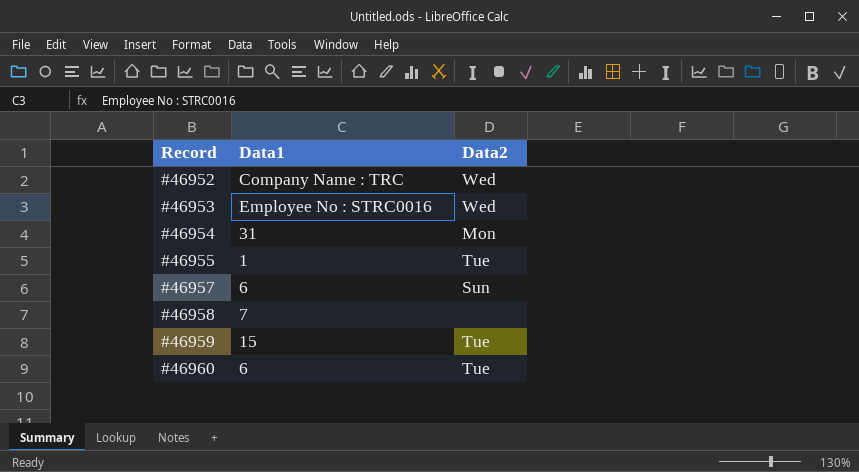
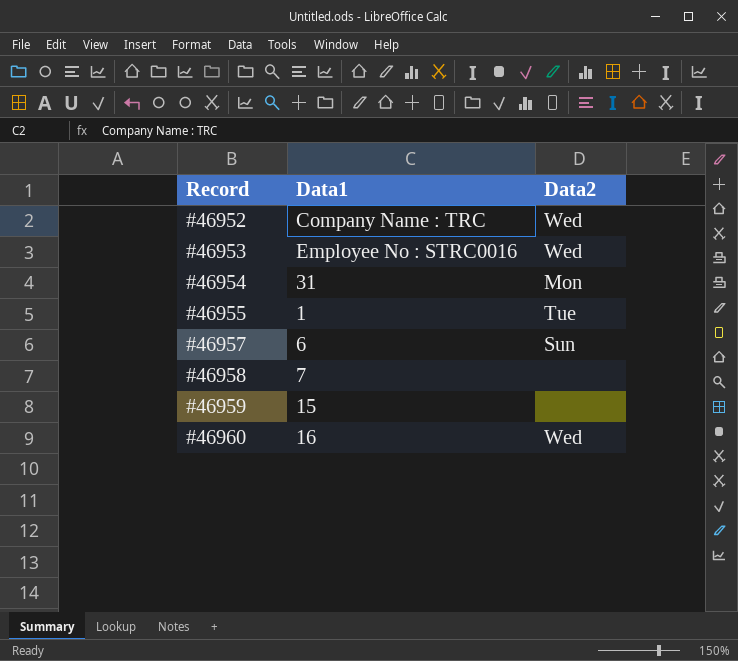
#46959 | Data2: Tue -> none
#46960 | Data1: 6 -> 16
#46960 | Data2: Tue -> Wed

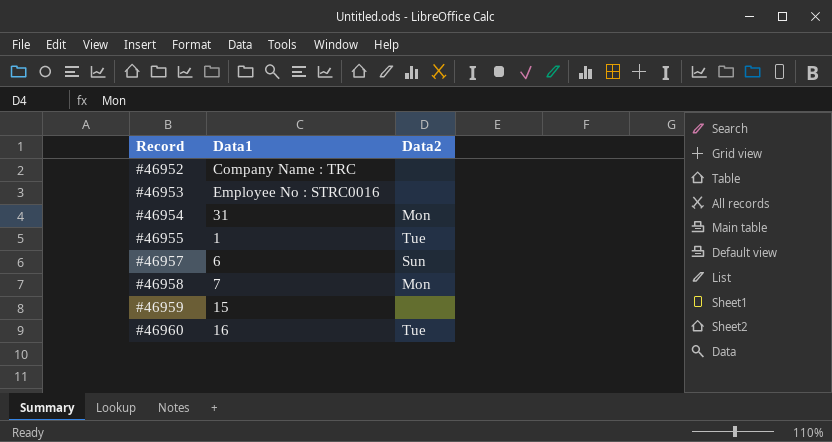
#46952 | Data2: Wed -> none
#46953 | Data2: Wed -> none
#46958 | Data2: none -> Mon
#46960 | Data2: Wed -> Tue

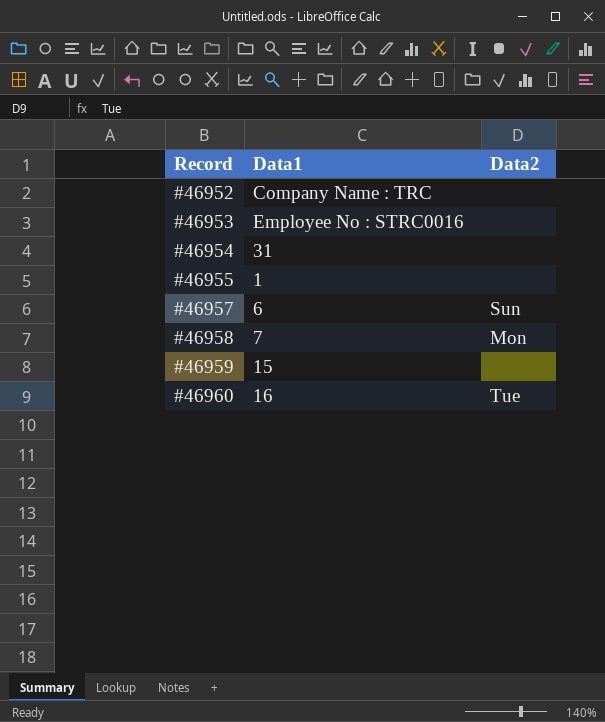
#46954 | Data2: Mon -> none
#46955 | Data2: Tue -> none

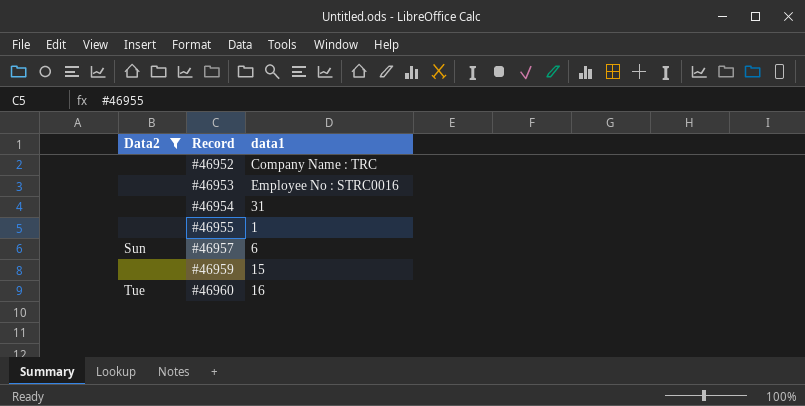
filter: none -> Data2 != Mon
column Data2 | position: 3 -> 1
column name: Data1 -> data1

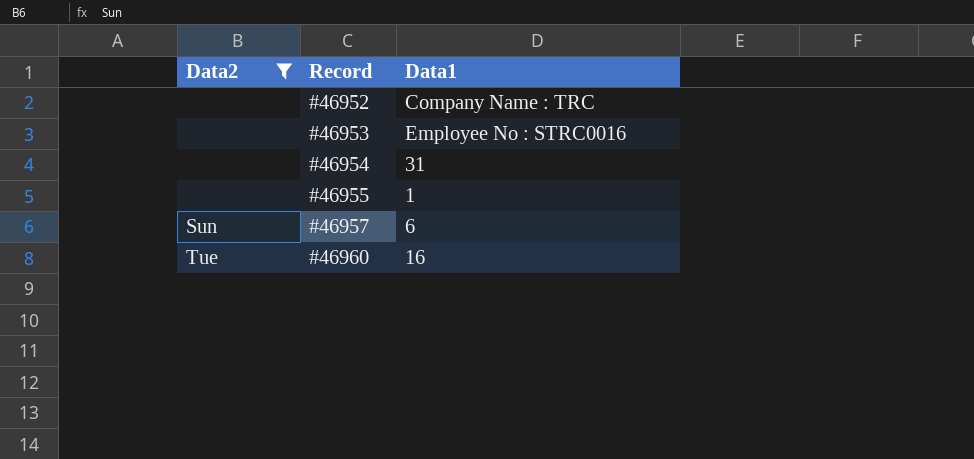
column name: data1 -> Data1
row #46959: none | 15 -> none

